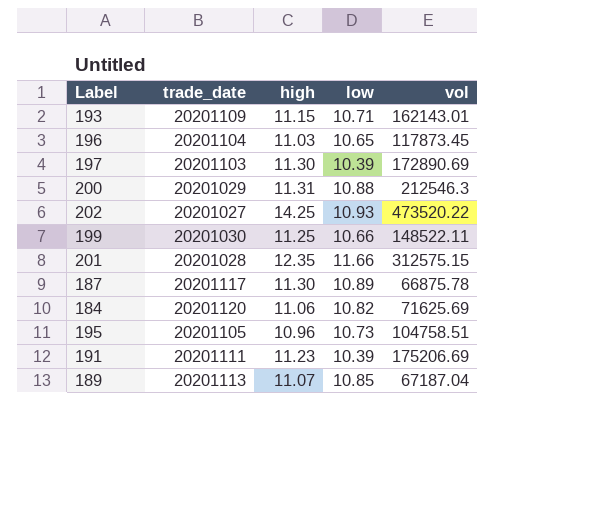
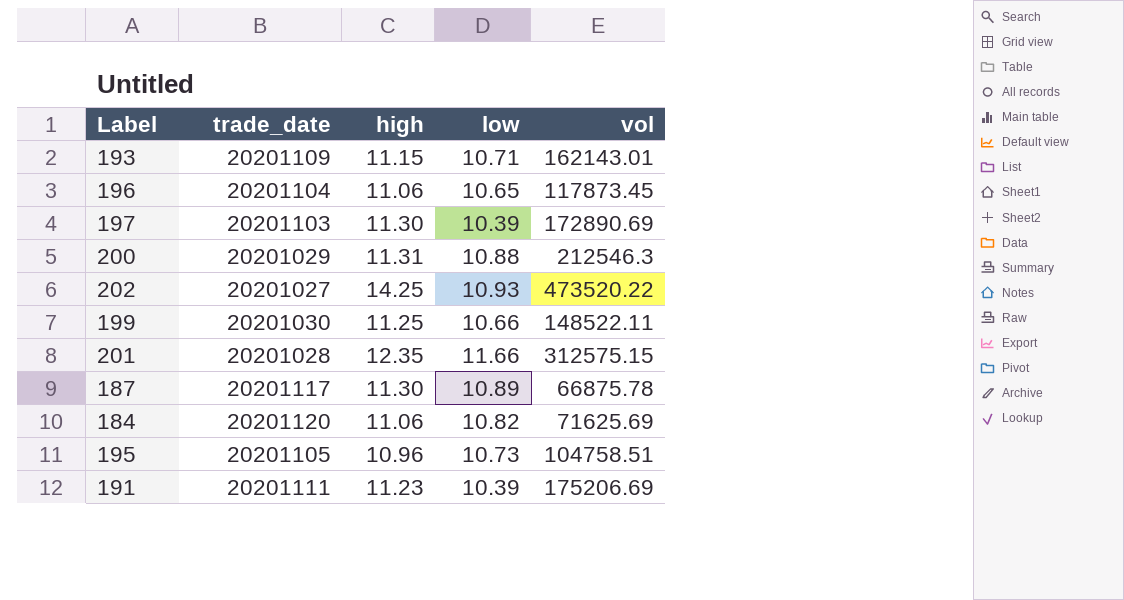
row 189: 20201113 | 11.07 | 10.85 | 67187.04 -> none
196 | high: 11.03 -> 11.06

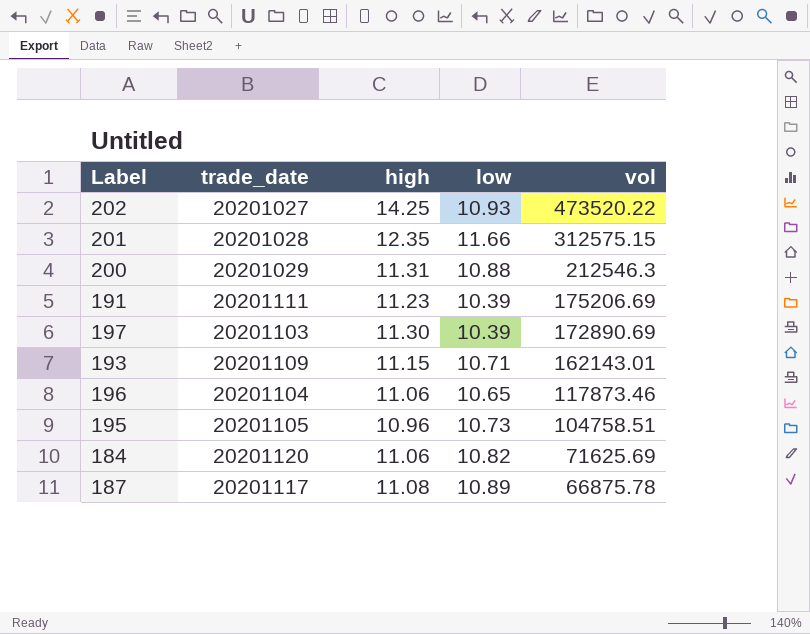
row order: none -> vol descending
row 199: 20201030 | 11.25 | 10.66 | 148522.11 -> none
196 | vol: 117873.45 -> 117873.46
187 | high: 11.30 -> 11.08

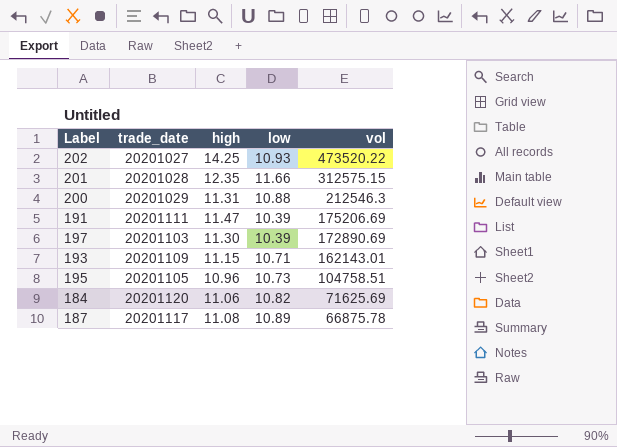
row 196: 20201104 | 11.06 | 10.65 | 117873.46 -> none
191 | high: 11.23 -> 11.47

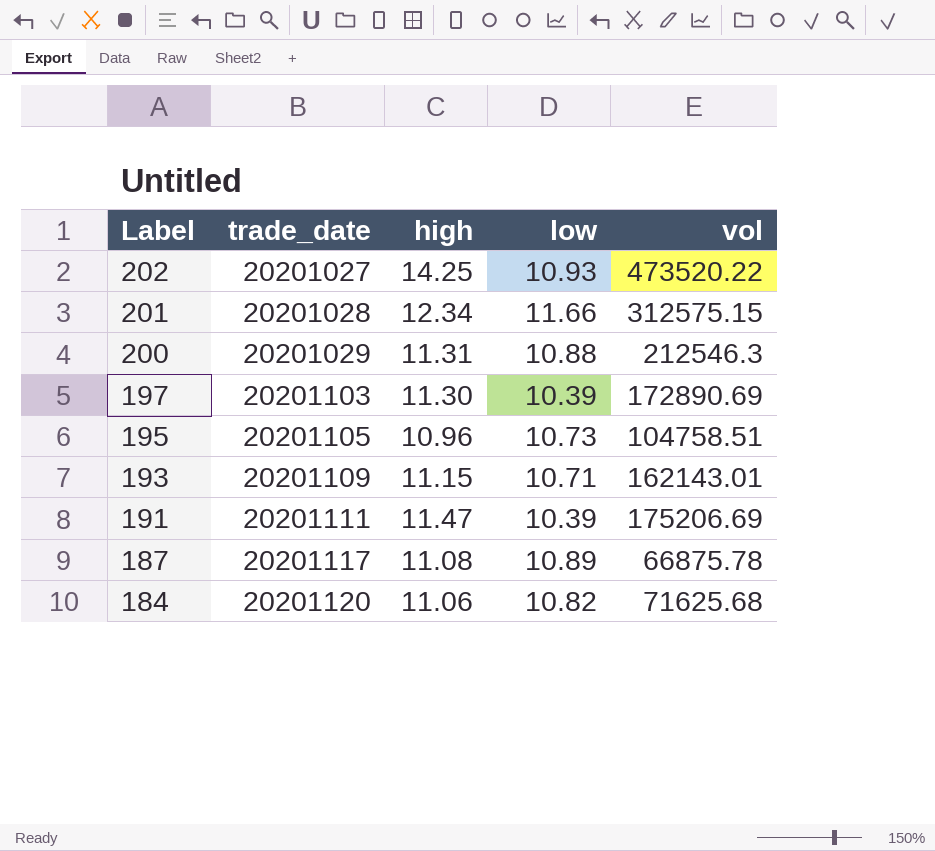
row order: vol descending -> Label descending
201 | high: 12.35 -> 12.34
184 | vol: 71625.69 -> 71625.68

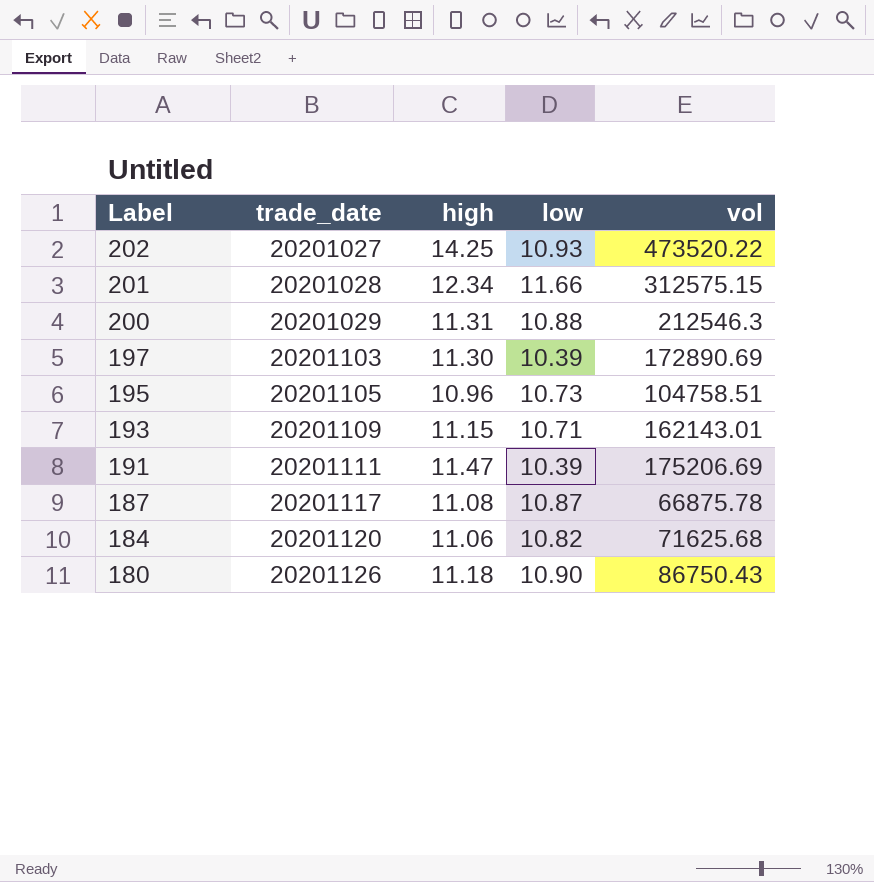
187 | low: 10.89 -> 10.87
row 180: none -> 20201126 | 11.18 | 10.90 | 86750.43

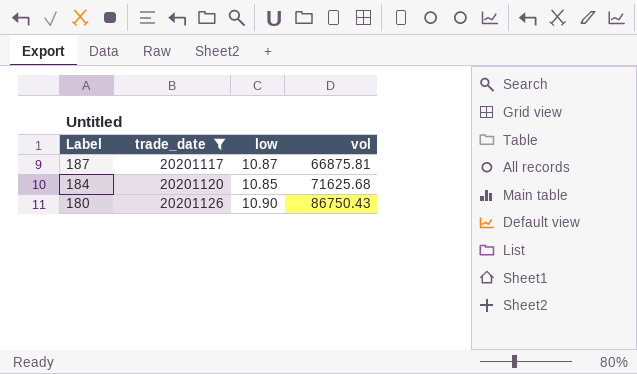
filter: none -> trade_date >= 20201117
column high | position: 3 -> none
187 | vol: 66875.78 -> 66875.81
184 | low: 10.82 -> 10.85

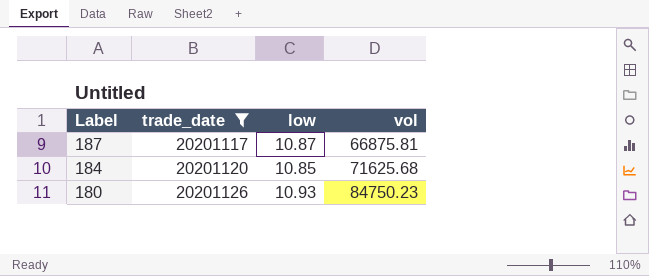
180 | low: 10.90 -> 10.93
180 | vol: 86750.43 -> 84750.23

